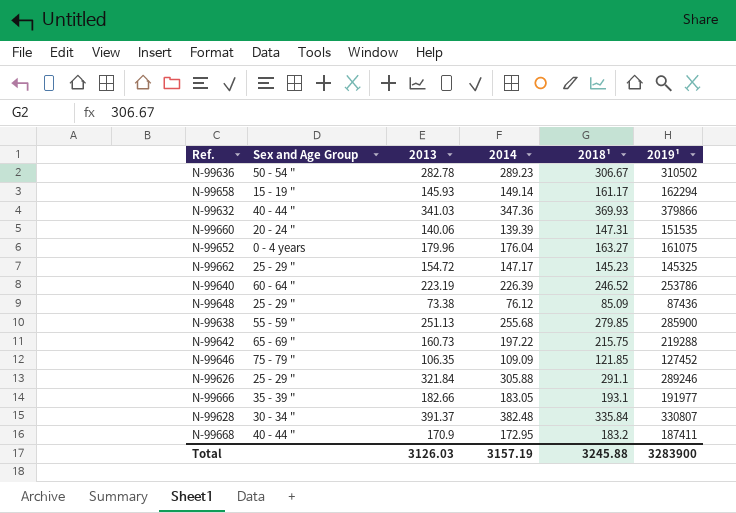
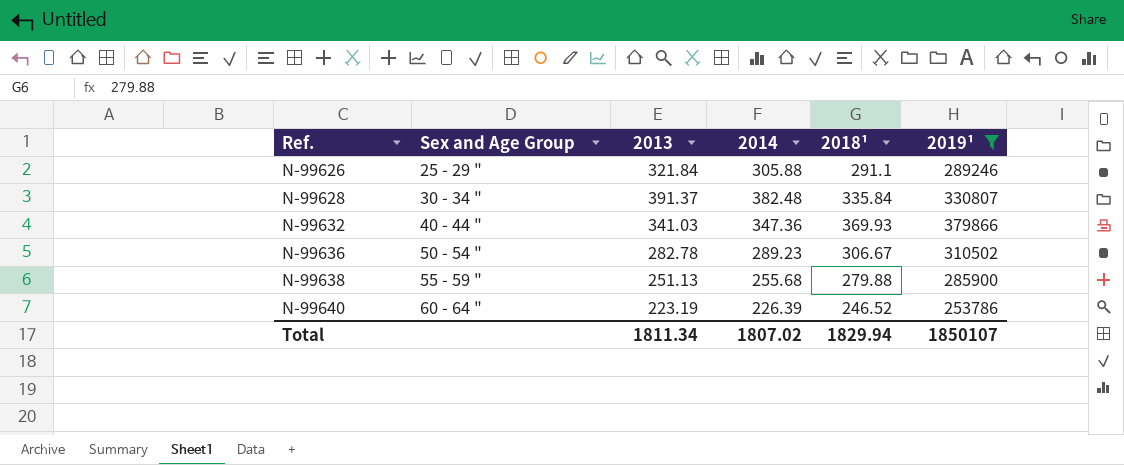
filter: none -> 2019¹ >= 253786
row order: none -> Ref. ascending
N-99638 | 2018¹: 279.85 -> 279.88
Total | 2013: 3126.03 -> 1811.34
Total | 2014: 3157.19 -> 1807.02
Total | 2018¹: 3245.88 -> 1829.94
Total | 2019¹: 3283900 -> 1850107

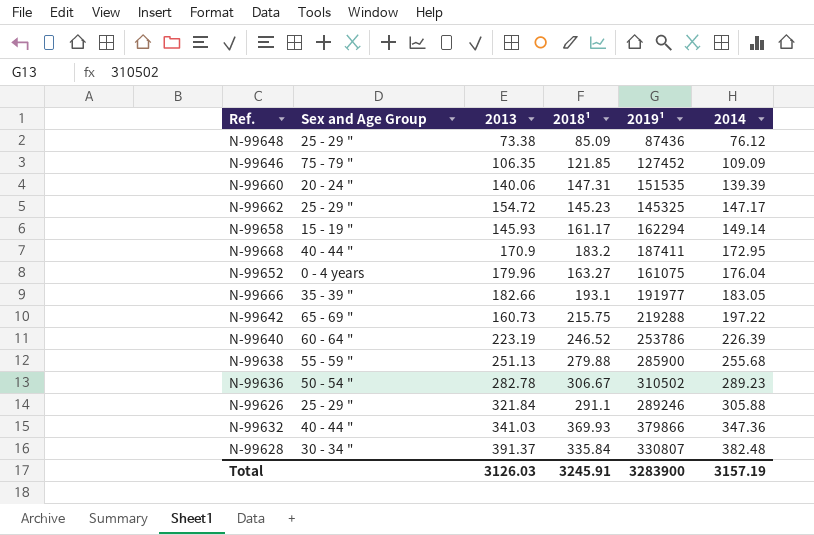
filter: 2019¹ >= 253786 -> none
row order: Ref. ascending -> 2014 ascending
column 2014 | position: 4 -> 6
Total | 2013: 1811.34 -> 3126.03
Total | 2018¹: 1829.94 -> 3245.91
Total | 2019¹: 1850107 -> 3283900
Total | 2014: 1807.02 -> 3157.19

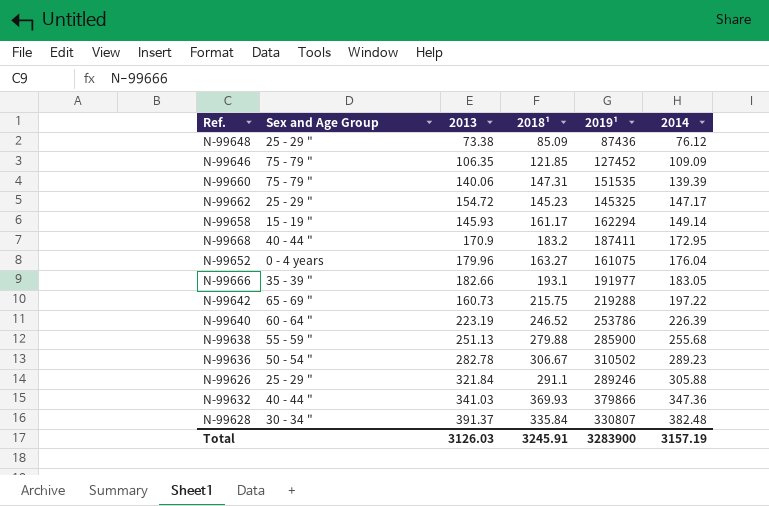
N-99660 | Sex and Age Group: 20 - 24 " -> 75 - 79 "

